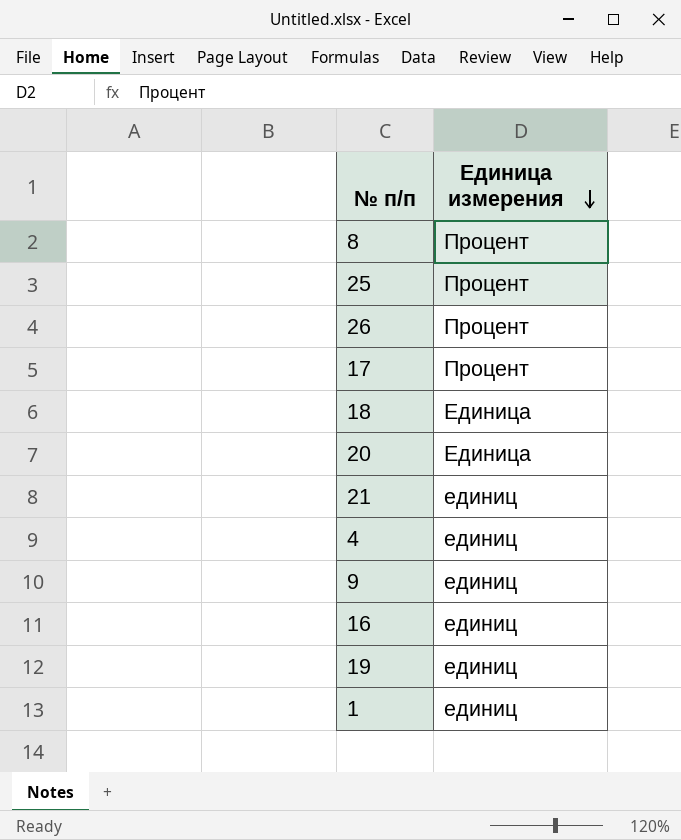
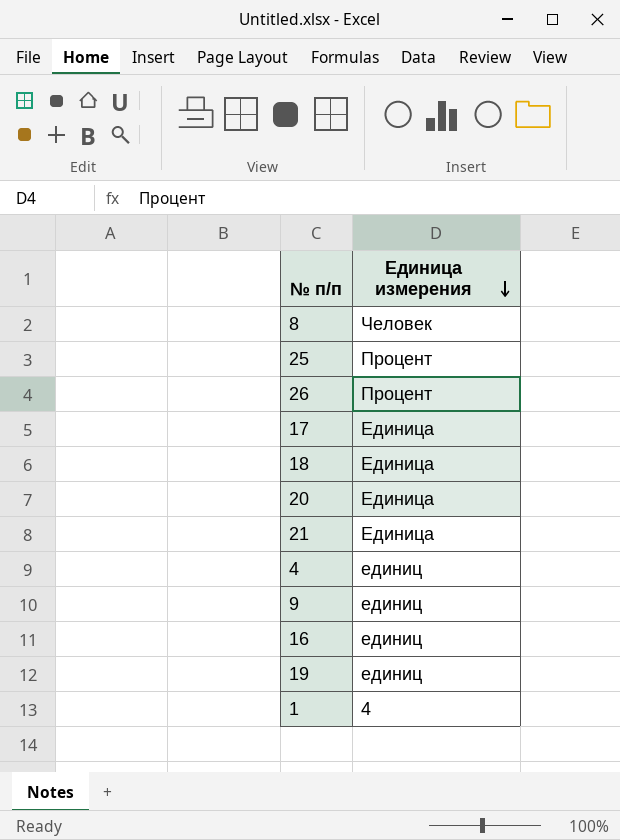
8 | Единица измерения: Процент -> Человек
17 | Единица измерения: Процент -> Единица
21 | Единица измерения: единиц -> Единица
1 | Единица измерения: единиц -> 4

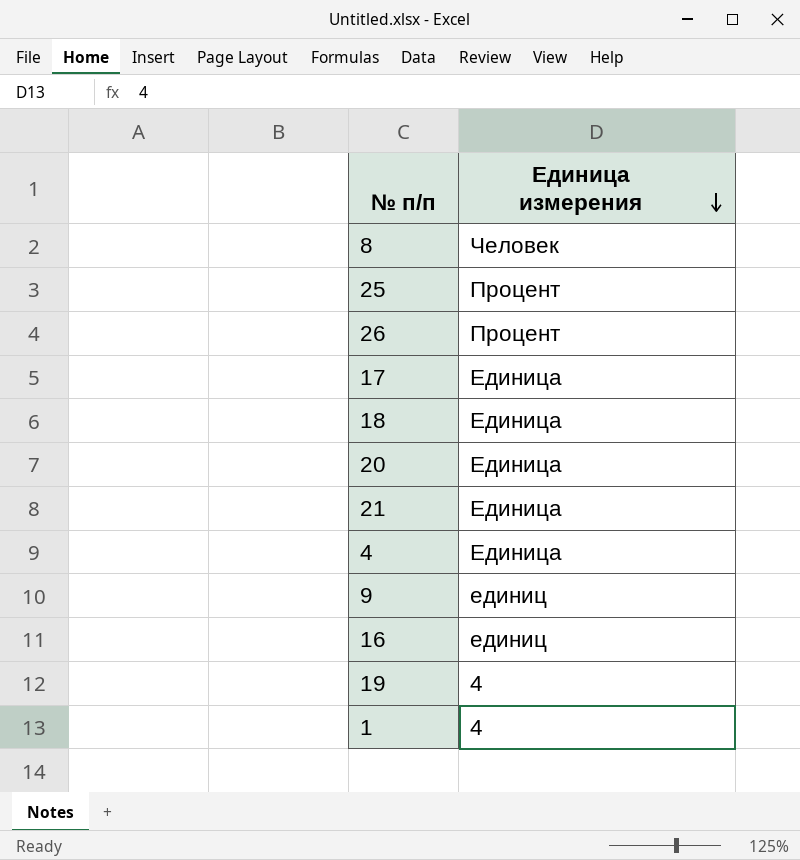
4 | Единица измерения: единиц -> Единица
19 | Единица измерения: единиц -> 4

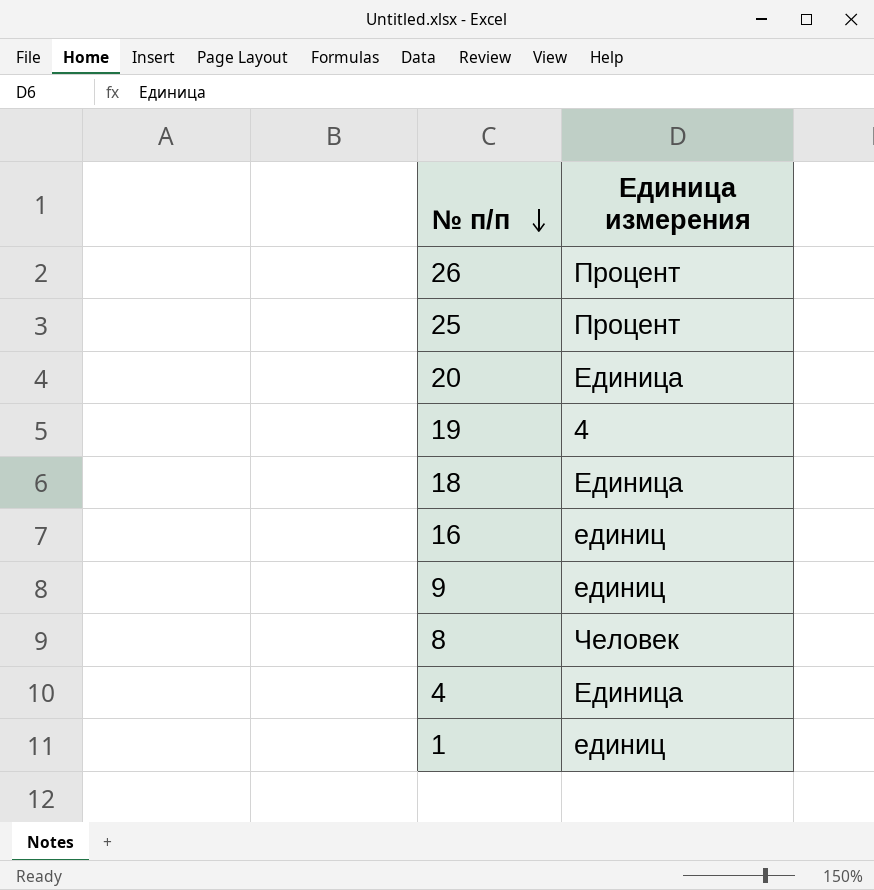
row order: Единица измерения descending -> № п/п descending
row 17: Единица -> none
row 21: Единица -> none
1 | Единица измерения: 4 -> единиц

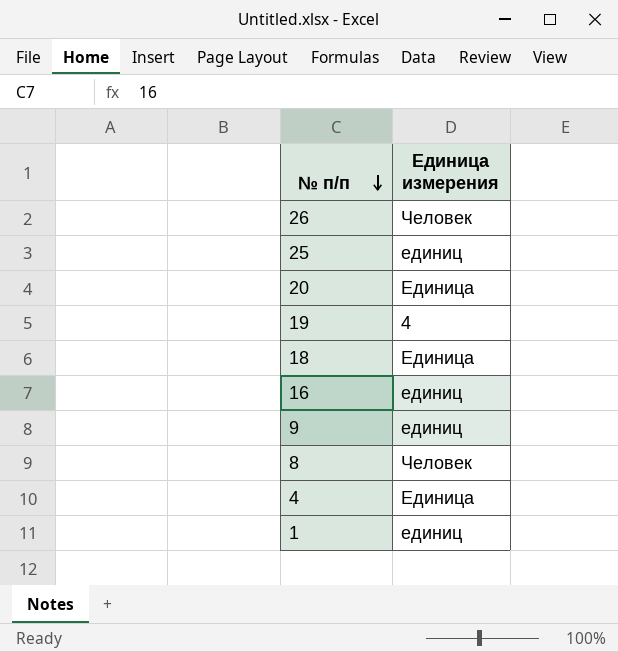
26 | Единица измерения: Процент -> Человек
25 | Единица измерения: Процент -> единиц

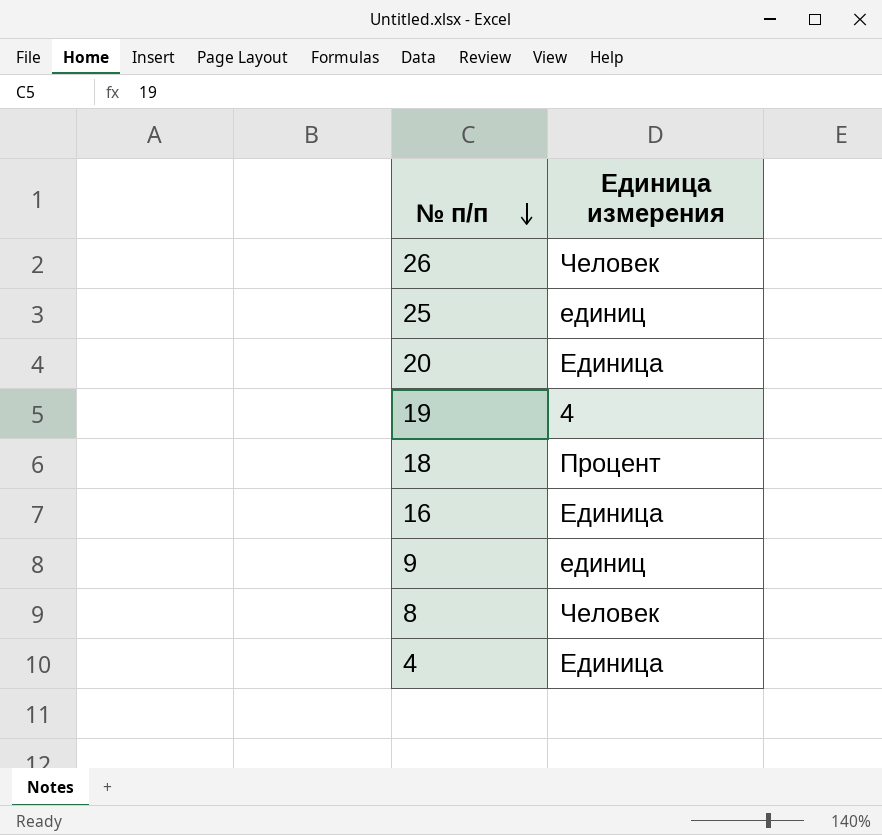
row 1: единиц -> none
18 | Единица измерения: Единица -> Процент
16 | Единица измерения: единиц -> Единица

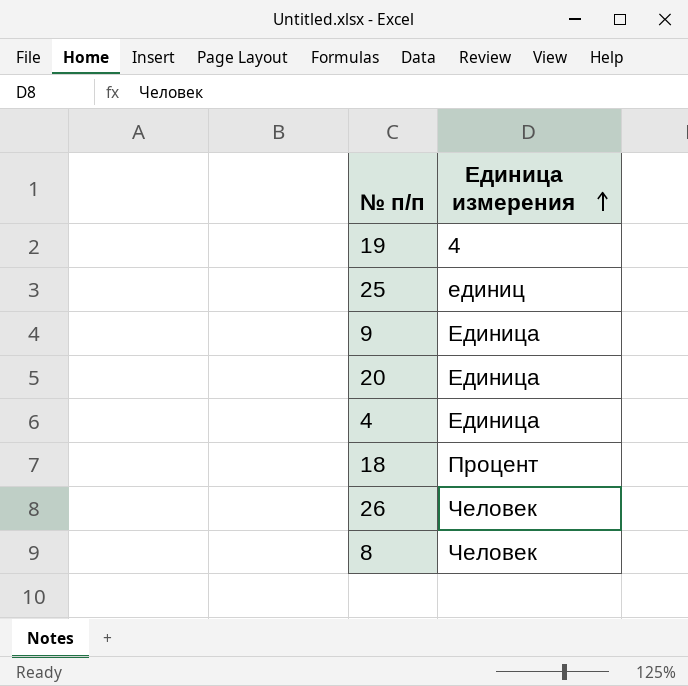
row order: № п/п descending -> Единица измерения ascending
row 16: Единица -> none
9 | Единица измерения: единиц -> Единица

